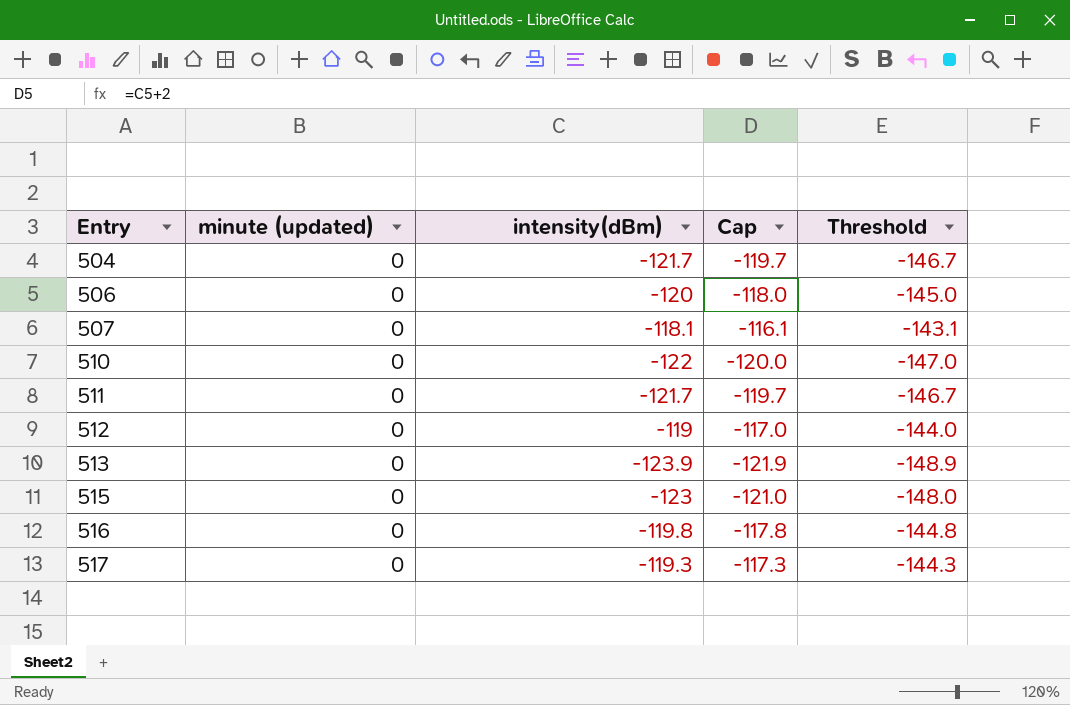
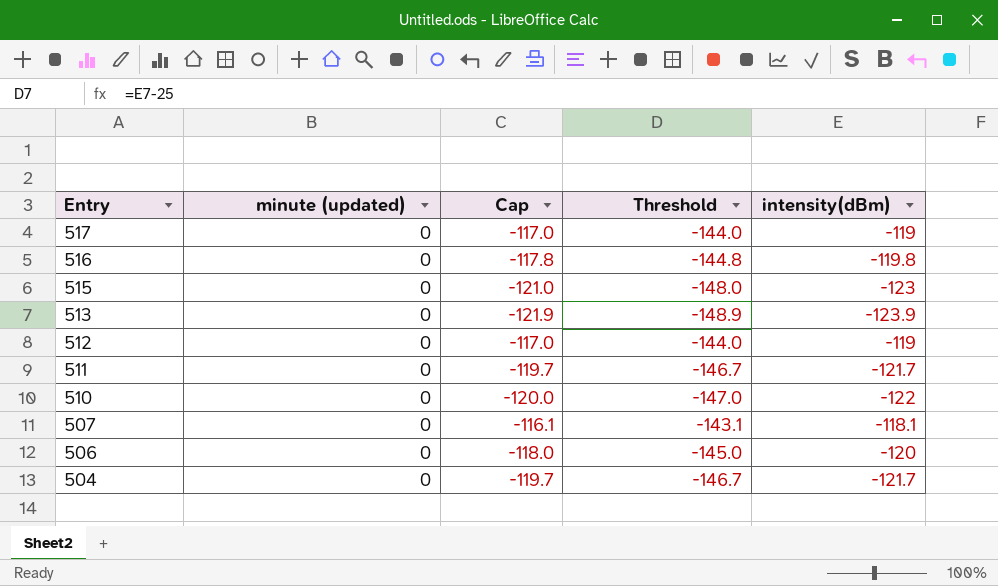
row order: Entry ascending -> Entry descending
column intensity(dBm) | position: 3 -> 5
517 | Cap: -117.3 -> -117.0
517 | Threshold: -144.3 -> -144.0
517 | intensity(dBm): -119.3 -> -119

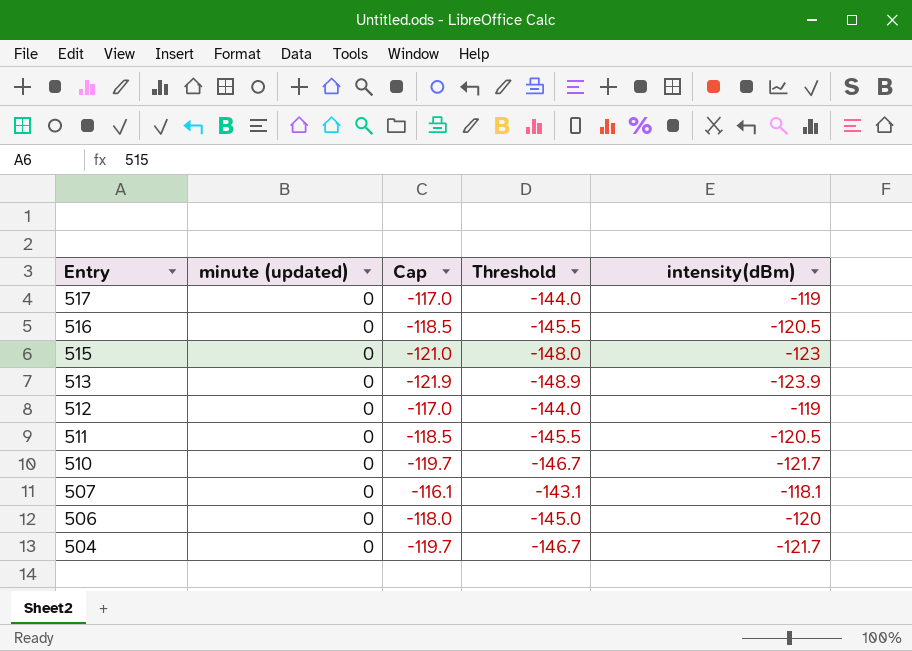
516 | Cap: -117.8 -> -118.5
516 | Threshold: -144.8 -> -145.5
516 | intensity(dBm): -119.8 -> -120.5
511 | Cap: -119.7 -> -118.5
511 | Threshold: -146.7 -> -145.5
511 | intensity(dBm): -121.7 -> -120.5
510 | Cap: -120.0 -> -119.7
510 | Threshold: -147.0 -> -146.7
510 | intensity(dBm): -122 -> -121.7

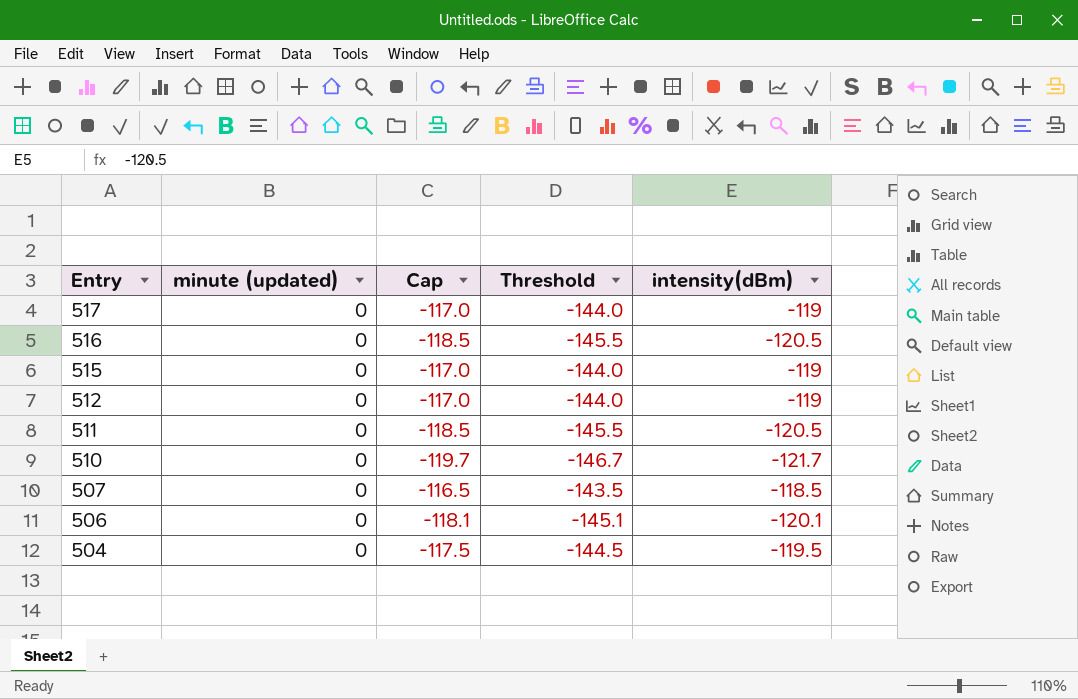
row 513: 0 | -121.9 | -148.9 | -123.9 -> none
515 | Cap: -121.0 -> -117.0
515 | Threshold: -148.0 -> -144.0
515 | intensity(dBm): -123 -> -119
507 | Cap: -116.1 -> -116.5
507 | Threshold: -143.1 -> -143.5
507 | intensity(dBm): -118.1 -> -118.5
506 | Cap: -118.0 -> -118.1
506 | Threshold: -145.0 -> -145.1
506 | intensity(dBm): -120 -> -120.1
504 | Cap: -119.7 -> -117.5
504 | Threshold: -146.7 -> -144.5
504 | intensity(dBm): -121.7 -> -119.5

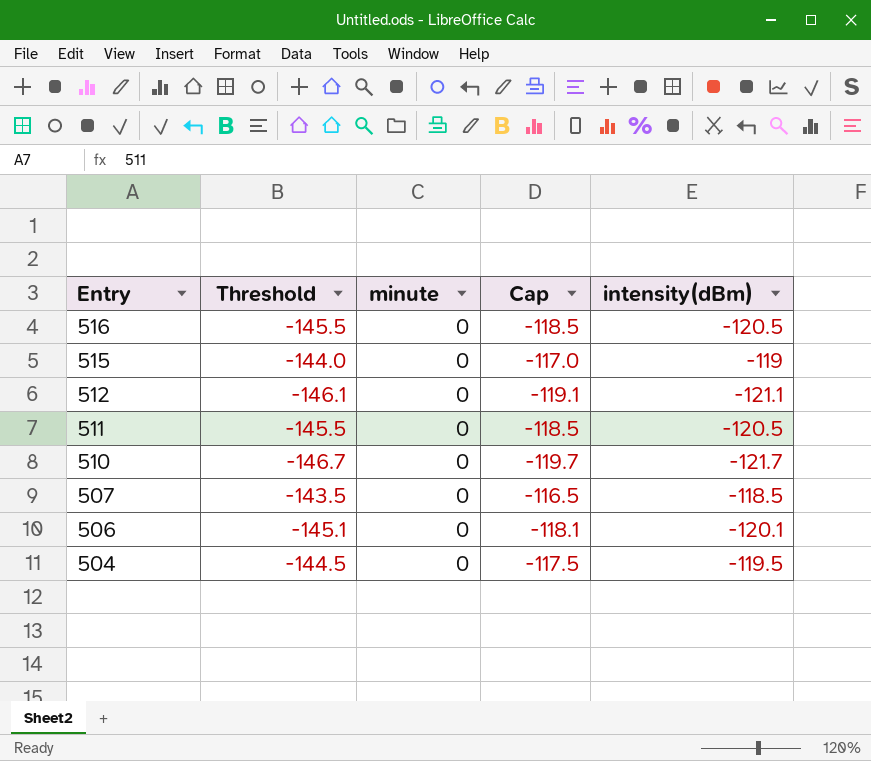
column Threshold | position: 4 -> 2
column name: minute (updated) -> minute
row 517: 0 | -117.0 | -144.0 | -119 -> none
512 | Threshold: -144.0 -> -146.1
512 | Cap: -117.0 -> -119.1
512 | intensity(dBm): -119 -> -121.1

